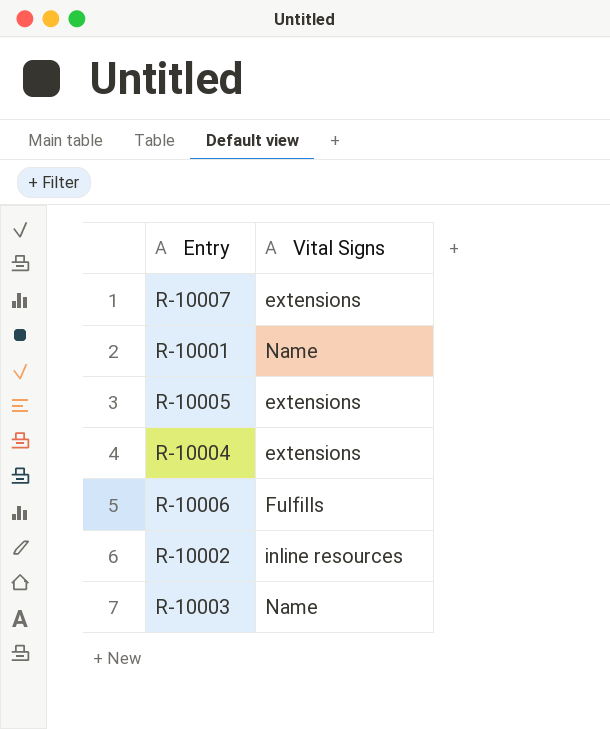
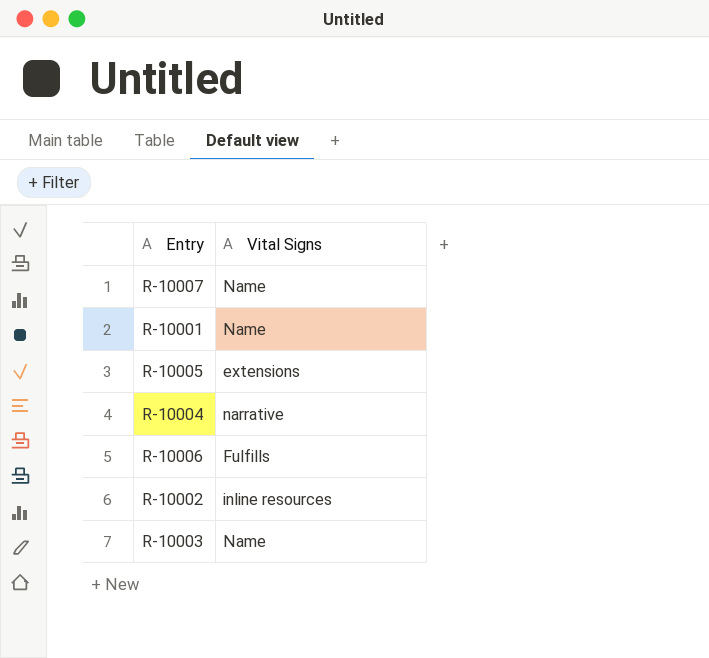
R-10007 | Vital Signs: extensions -> Name
R-10004 | Vital Signs: extensions -> narrative

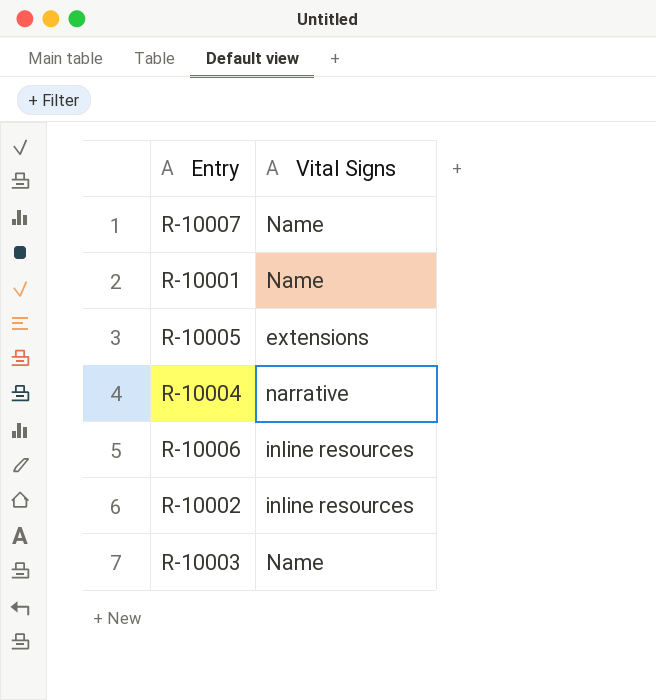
R-10006 | Vital Signs: Fulfills -> inline resources

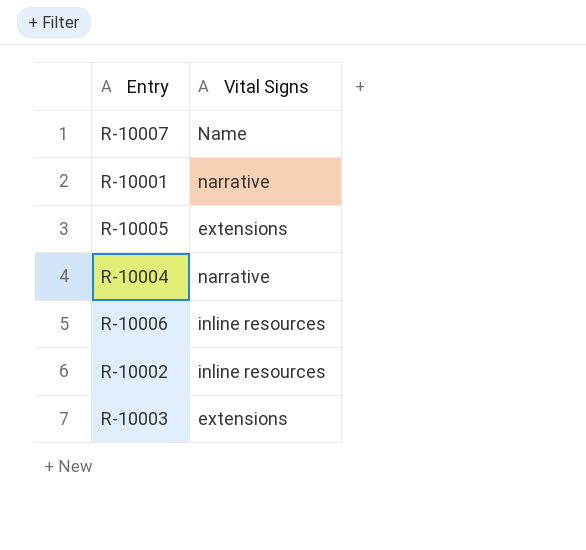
R-10001 | Vital Signs: Name -> narrative
R-10003 | Vital Signs: Name -> extensions

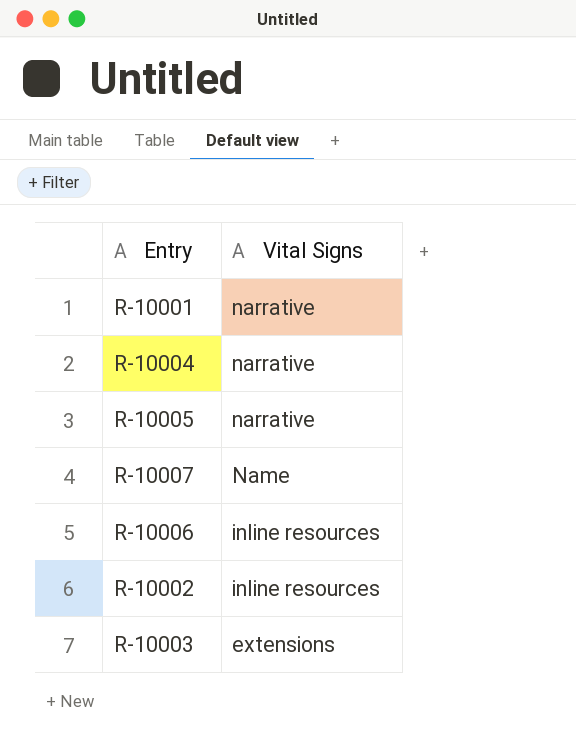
row order: none -> Vital Signs descending
R-10005 | Vital Signs: extensions -> narrative

